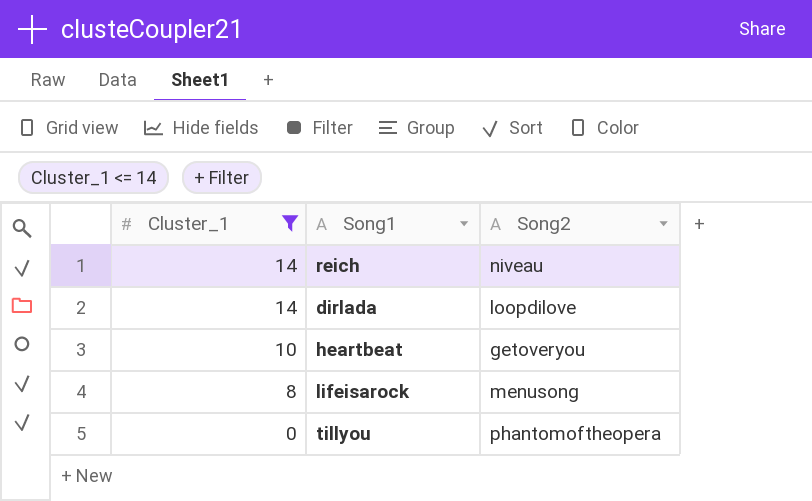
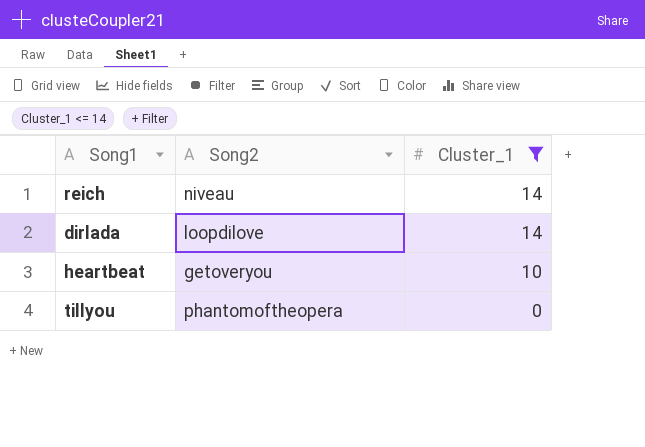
column Cluster_1 | position: 1 -> 3
row lifeisarock: 8 | menusong -> none

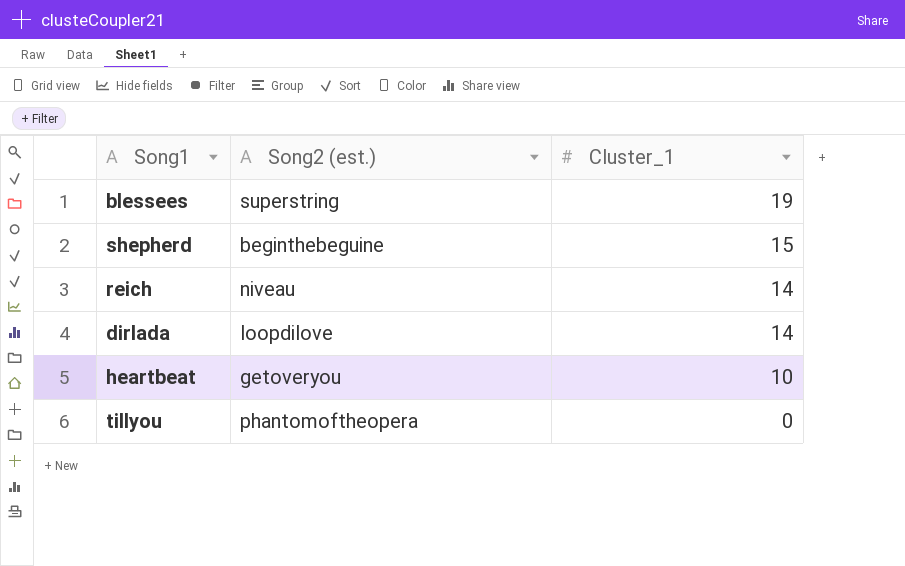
filter: Cluster_1 <= 14 -> none
column name: Song2 -> Song2 (est.)

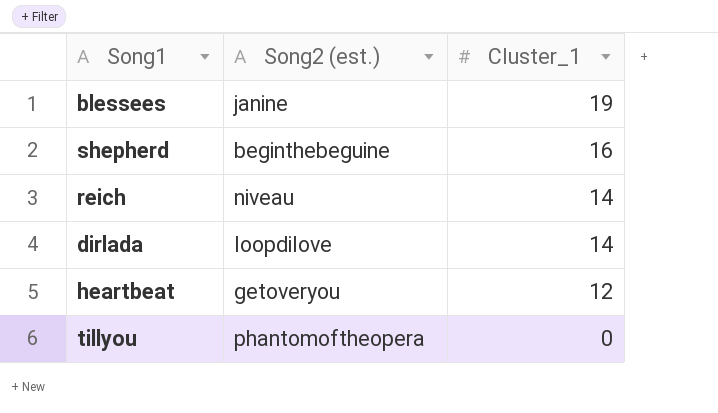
blessees | Song2 (est.): superstring -> janine
shepherd | Cluster_1: 15 -> 16
heartbeat | Cluster_1: 10 -> 12

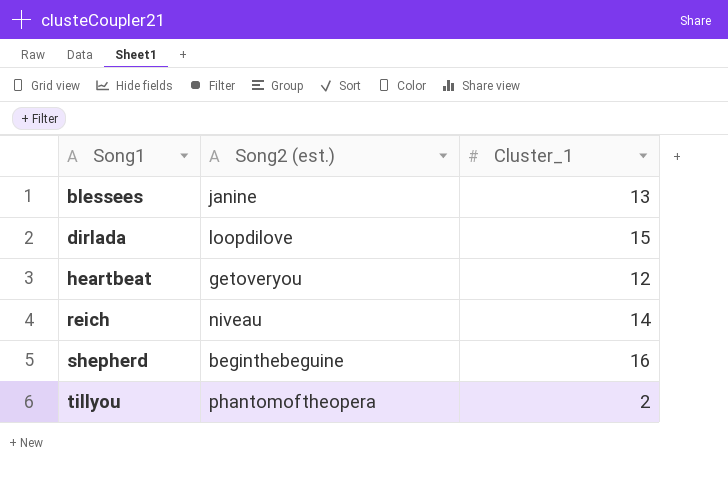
row order: Cluster_1 descending -> Song1 ascending
blessees | Cluster_1: 19 -> 13
dirlada | Cluster_1: 14 -> 15
tillyou | Cluster_1: 0 -> 2

